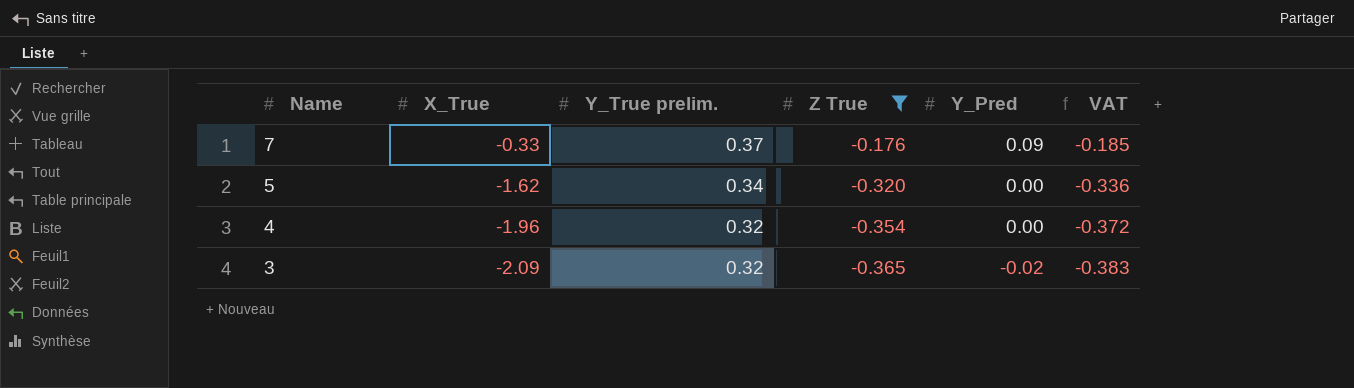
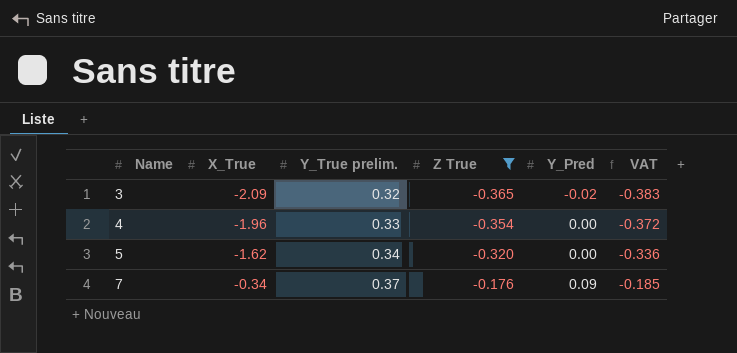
row order: Name descending -> Name ascending
4 | Y_True prelim.: 0.32 -> 0.33
7 | X_True: -0.33 -> -0.34

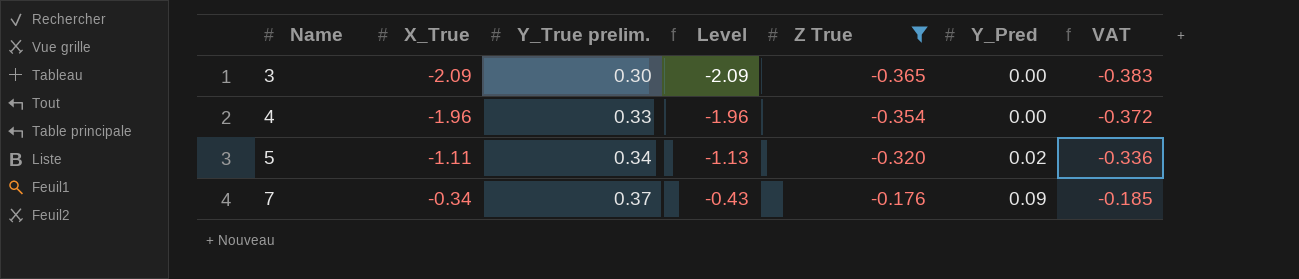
column Level | formula: none -> [X_True] - [Y_Pred]
3 | Y_True prelim.: 0.32 -> 0.30
3 | Y_Pred: -0.02 -> 0.00
5 | X_True: -1.62 -> -1.11
5 | Y_Pred: 0.00 -> 0.02

